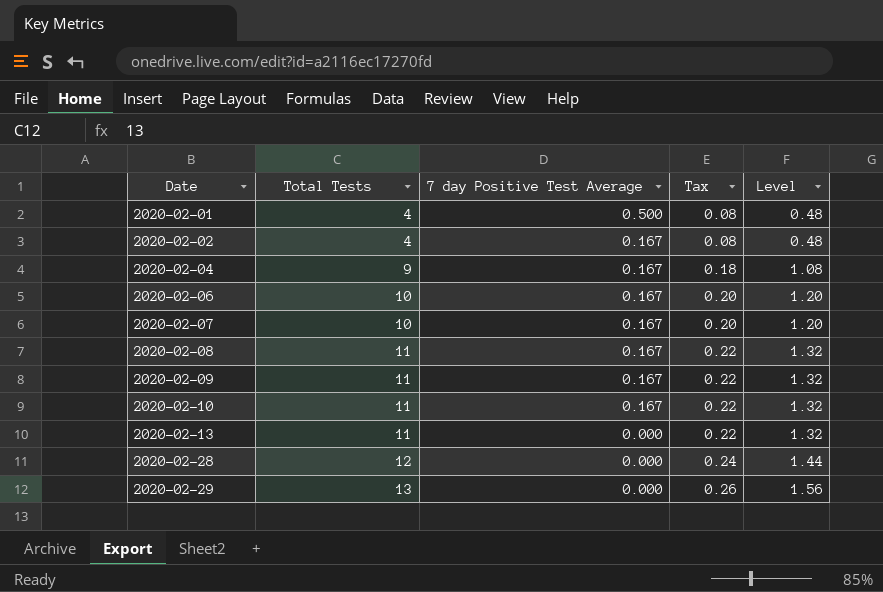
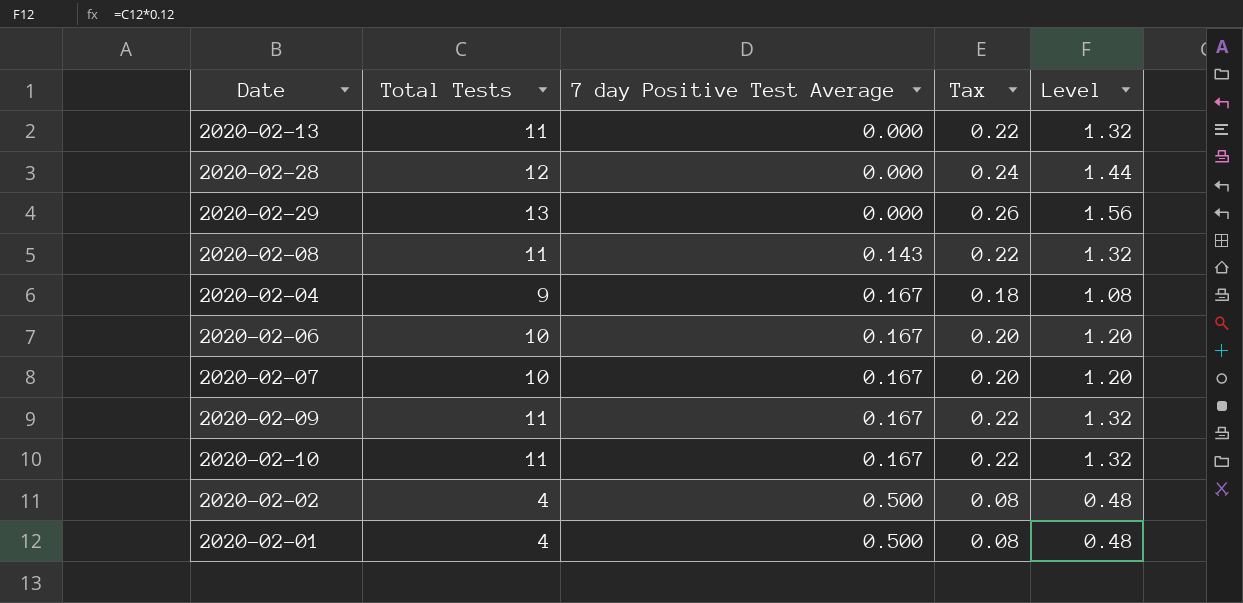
row order: Date ascending -> 7 day Positive Test Average ascending
2020-02-08 | 7 day Positive Test Average: 0.167 -> 0.143
2020-02-02 | 7 day Positive Test Average: 0.167 -> 0.500

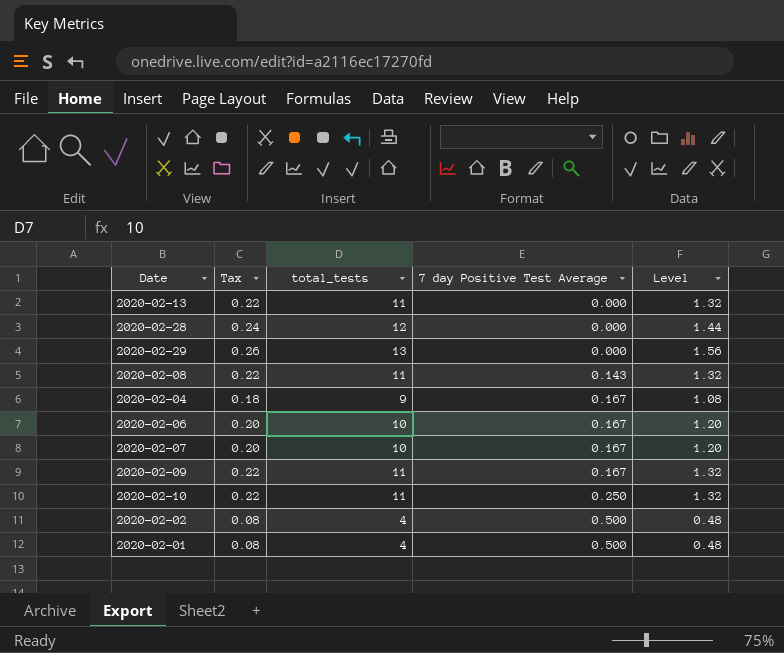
column Tax | position: 4 -> 2
column name: Total Tests -> total_tests
2020-02-10 | 7 day Positive Test Average: 0.167 -> 0.250

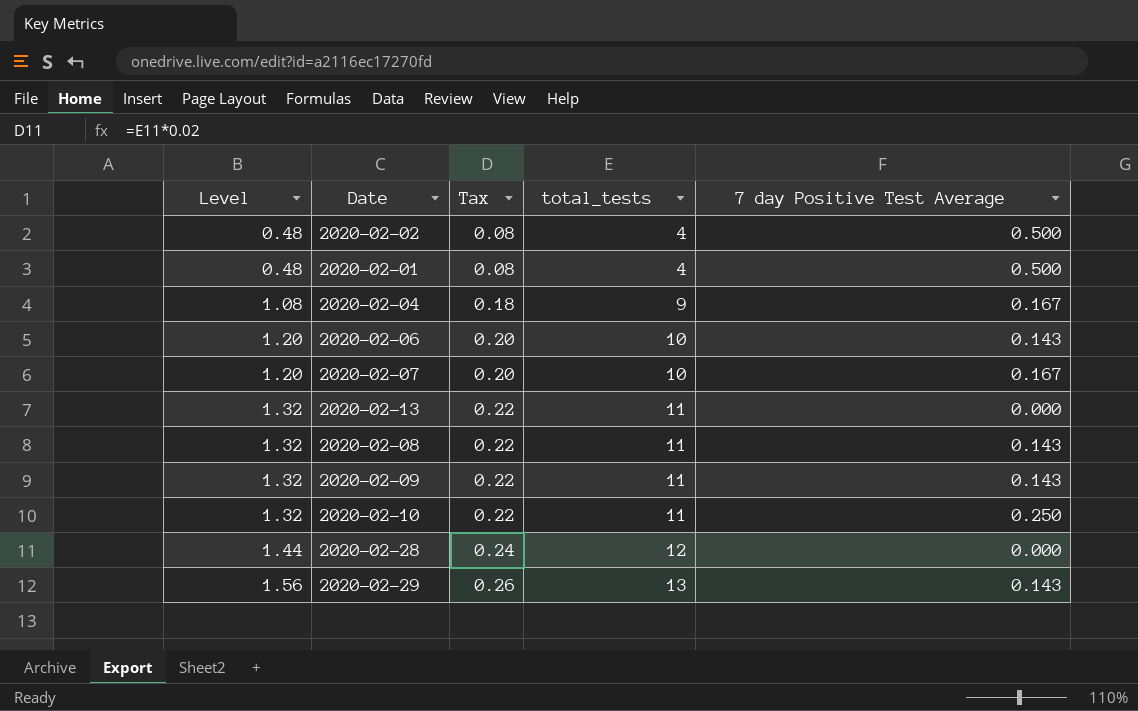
row order: 7 day Positive Test Average ascending -> Level ascending
column Level | position: 5 -> 1
2020-02-06 | 7 day Positive Test Average: 0.167 -> 0.143
2020-02-09 | 7 day Positive Test Average: 0.167 -> 0.143
2020-02-29 | 7 day Positive Test Average: 0.000 -> 0.143

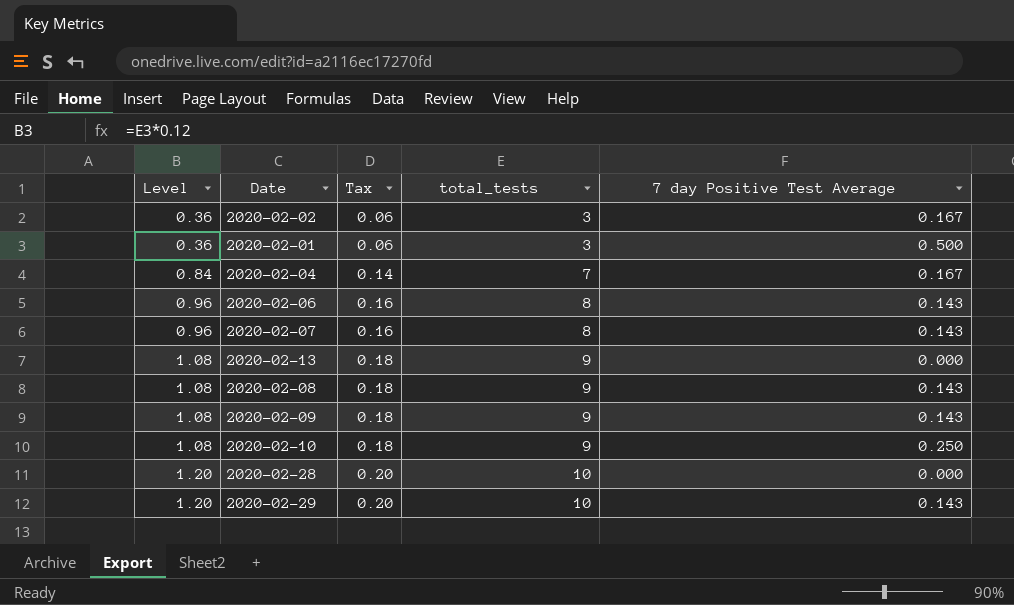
2020-02-02 | Level: 0.48 -> 0.36
2020-02-02 | Tax: 0.08 -> 0.06
2020-02-02 | total_tests: 4 -> 3
2020-02-02 | 7 day Positive Test Average: 0.500 -> 0.167
2020-02-01 | Level: 0.48 -> 0.36
2020-02-01 | Tax: 0.08 -> 0.06
2020-02-01 | total_tests: 4 -> 3
2020-02-04 | Level: 1.08 -> 0.84
2020-02-04 | Tax: 0.18 -> 0.14
2020-02-04 | total_tests: 9 -> 7
2020-02-06 | Level: 1.20 -> 0.96
2020-02-06 | Tax: 0.20 -> 0.16
2020-02-06 | total_tests: 10 -> 8
2020-02-07 | Level: 1.20 -> 0.96
2020-02-07 | Tax: 0.20 -> 0.16
2020-02-07 | total_tests: 10 -> 8
2020-02-07 | 7 day Positive Test Average: 0.167 -> 0.143
2020-02-13 | Level: 1.32 -> 1.08
2020-02-13 | Tax: 0.22 -> 0.18
2020-02-13 | total_tests: 11 -> 9
2020-02-08 | Level: 1.32 -> 1.08
2020-02-08 | Tax: 0.22 -> 0.18
2020-02-08 | total_tests: 11 -> 9
2020-02-09 | Level: 1.32 -> 1.08
2020-02-09 | Tax: 0.22 -> 0.18
2020-02-09 | total_tests: 11 -> 9
2020-02-10 | Level: 1.32 -> 1.08
2020-02-10 | Tax: 0.22 -> 0.18
2020-02-10 | total_tests: 11 -> 9
2020-02-28 | Level: 1.44 -> 1.20
2020-02-28 | Tax: 0.24 -> 0.20
2020-02-28 | total_tests: 12 -> 10
2020-02-29 | Level: 1.56 -> 1.20
2020-02-29 | Tax: 0.26 -> 0.20
2020-02-29 | total_tests: 13 -> 10

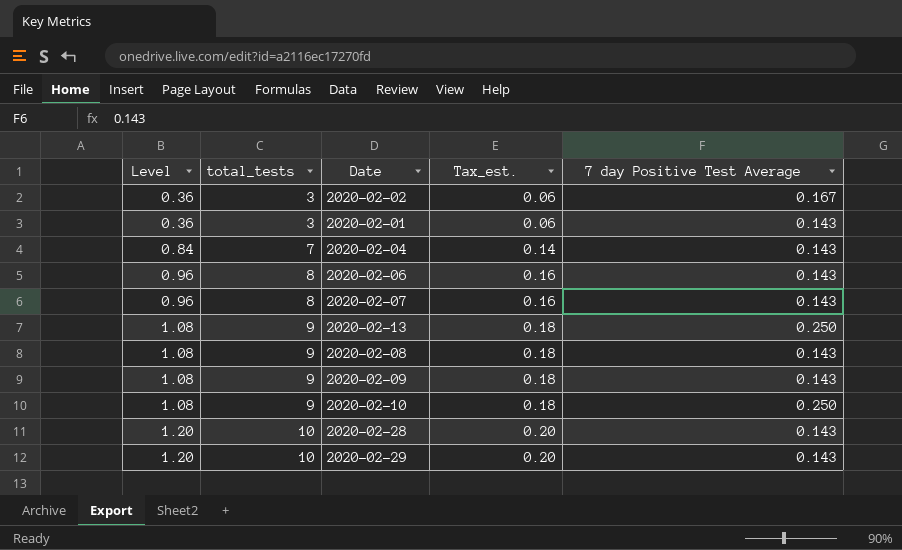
column total_tests | position: 4 -> 2
column name: Tax -> Tax_est.
2020-02-01 | 7 day Positive Test Average: 0.500 -> 0.143
2020-02-04 | 7 day Positive Test Average: 0.167 -> 0.143
2020-02-13 | 7 day Positive Test Average: 0.000 -> 0.250
2020-02-28 | 7 day Positive Test Average: 0.000 -> 0.143

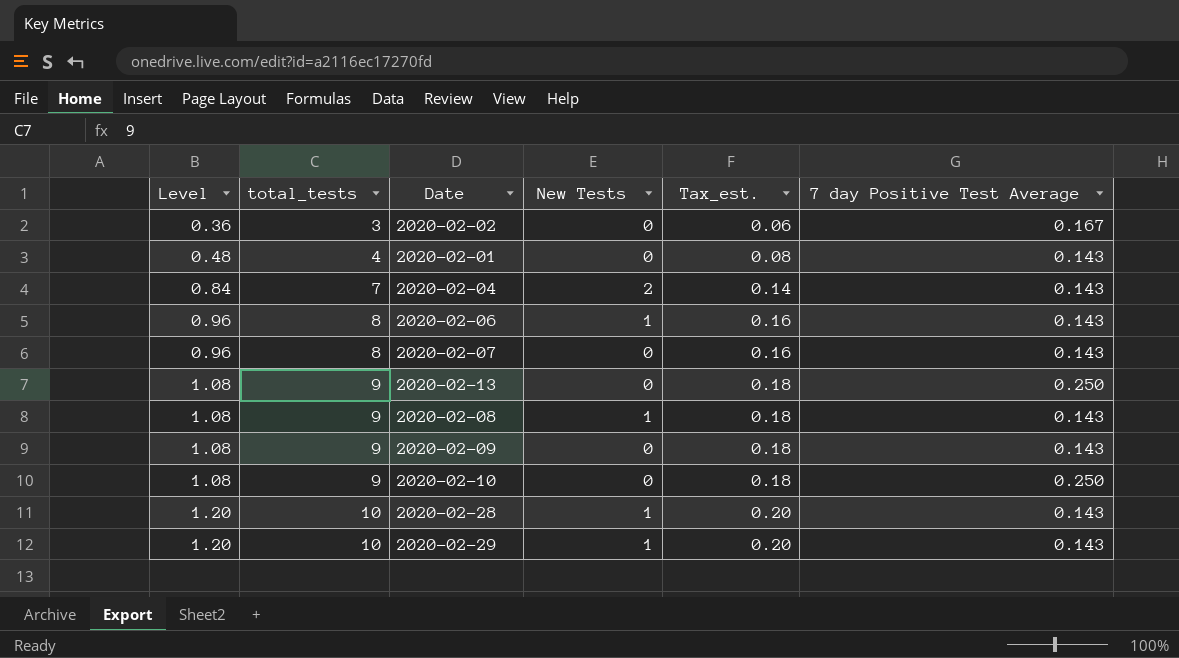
column New Tests | position: none -> 4
2020-02-01 | Level: 0.36 -> 0.48
2020-02-01 | total_tests: 3 -> 4
2020-02-01 | Tax_est.: 0.06 -> 0.08

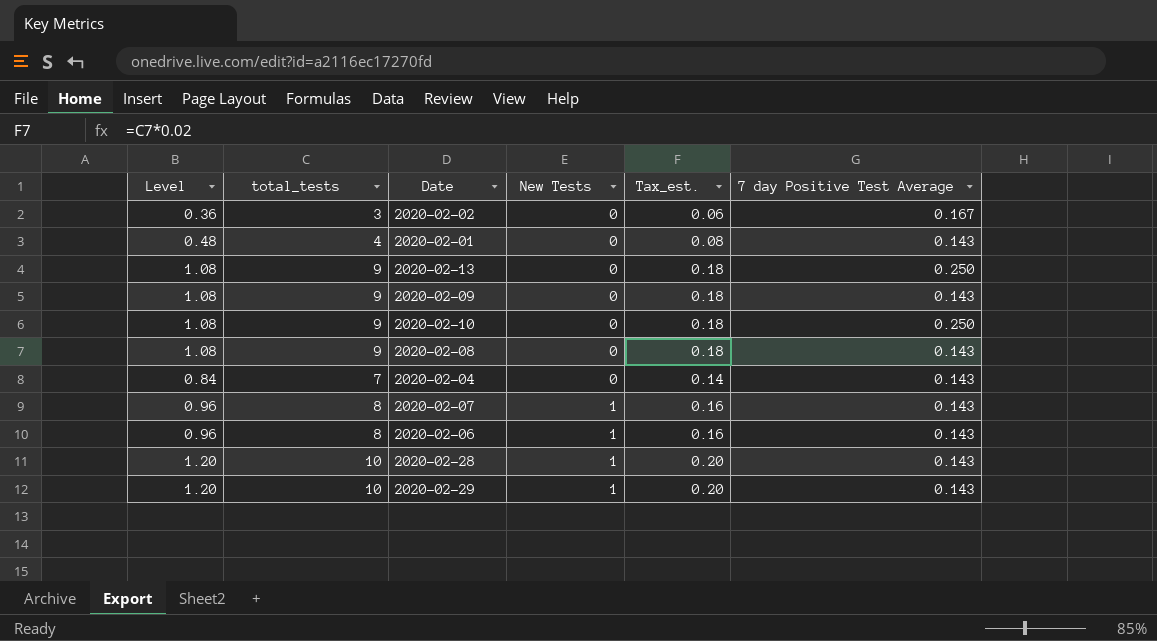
row order: Level ascending -> New Tests ascending
2020-02-08 | New Tests: 1 -> 0
2020-02-04 | New Tests: 2 -> 0
2020-02-07 | New Tests: 0 -> 1

